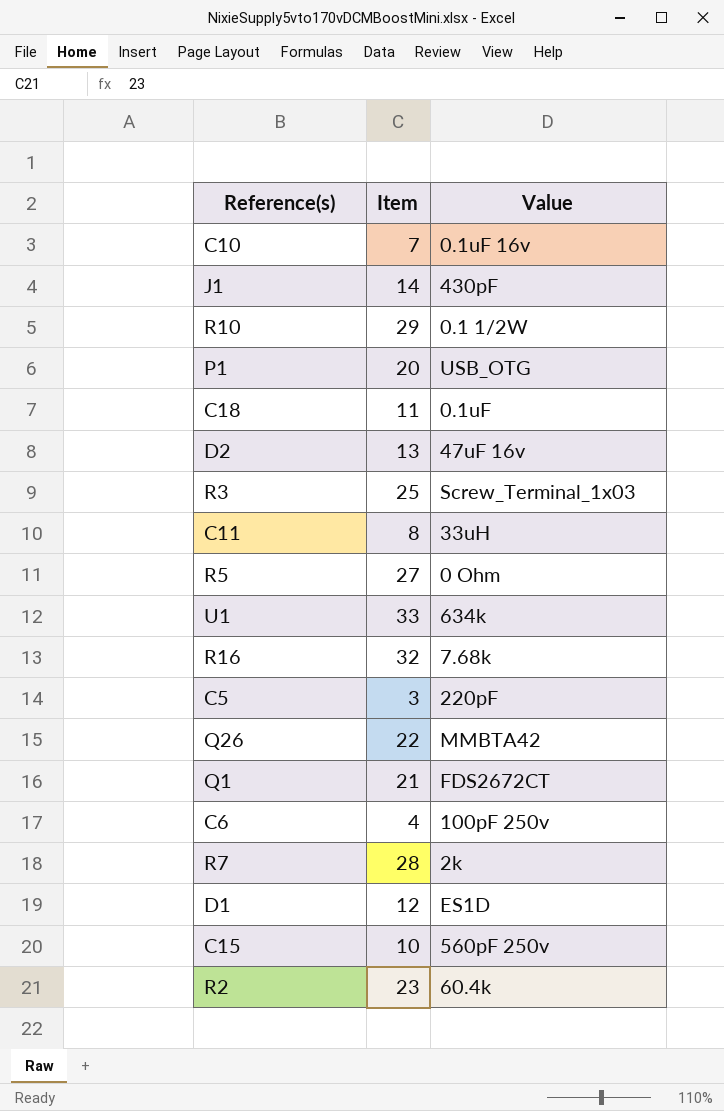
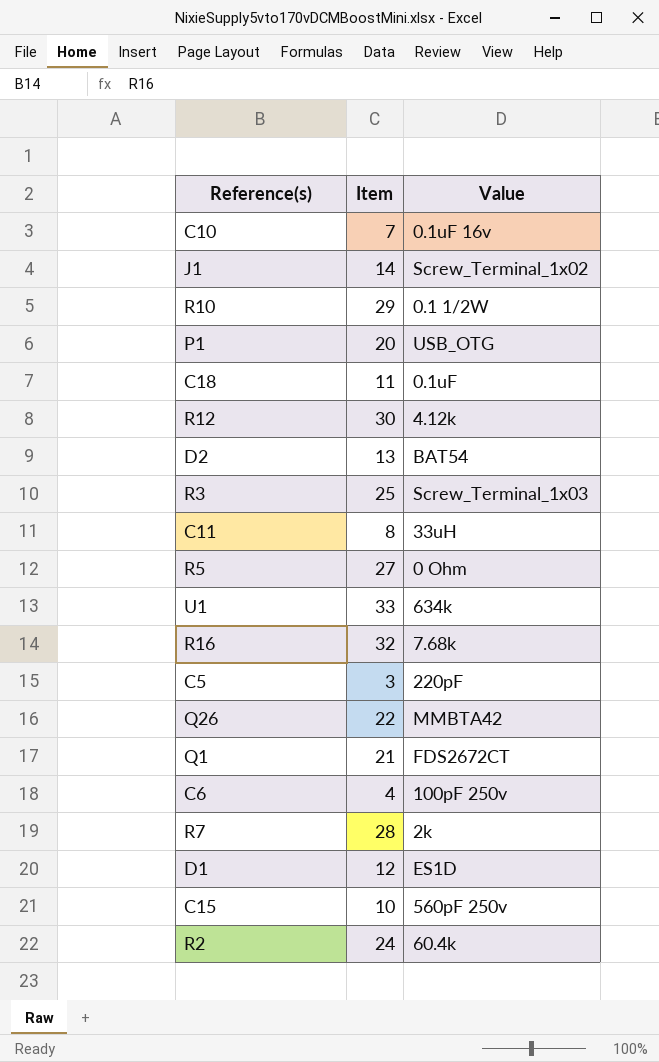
J1 | Value: 430pF -> Screw_Terminal_1x02
row R12: none -> 30 | 4.12k
D2 | Value: 47uF 16v -> BAT54
R2 | Item: 23 -> 24

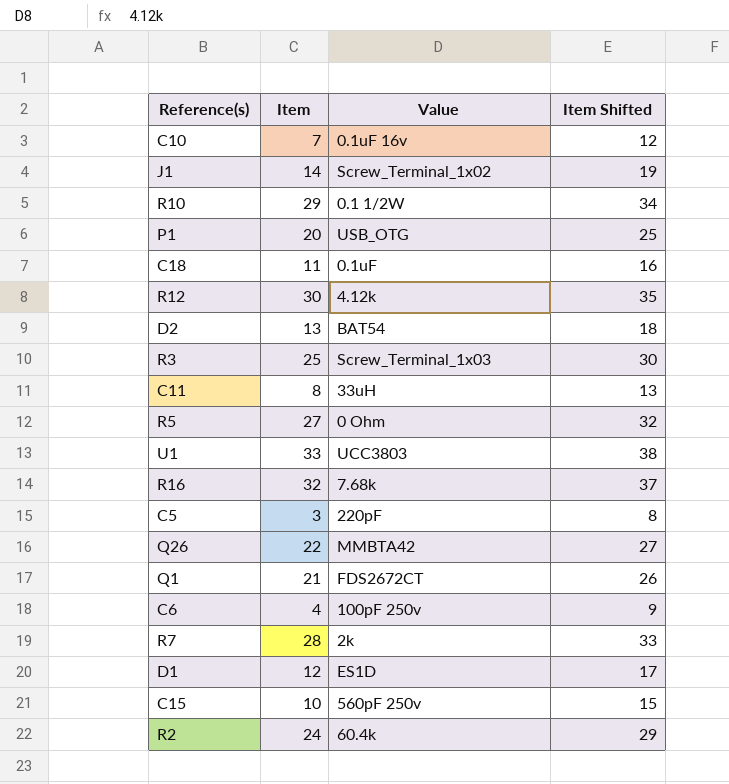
column Item Shifted | formula: none -> [Item] + 5
U1 | Value: 634k -> UCC3803

